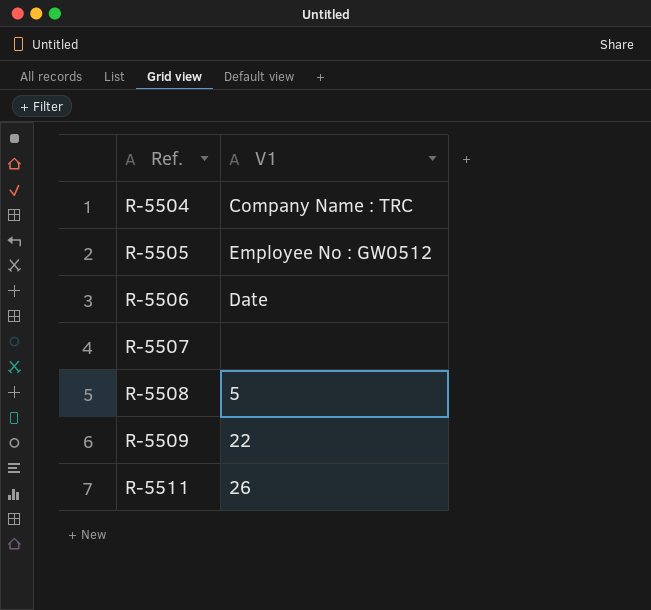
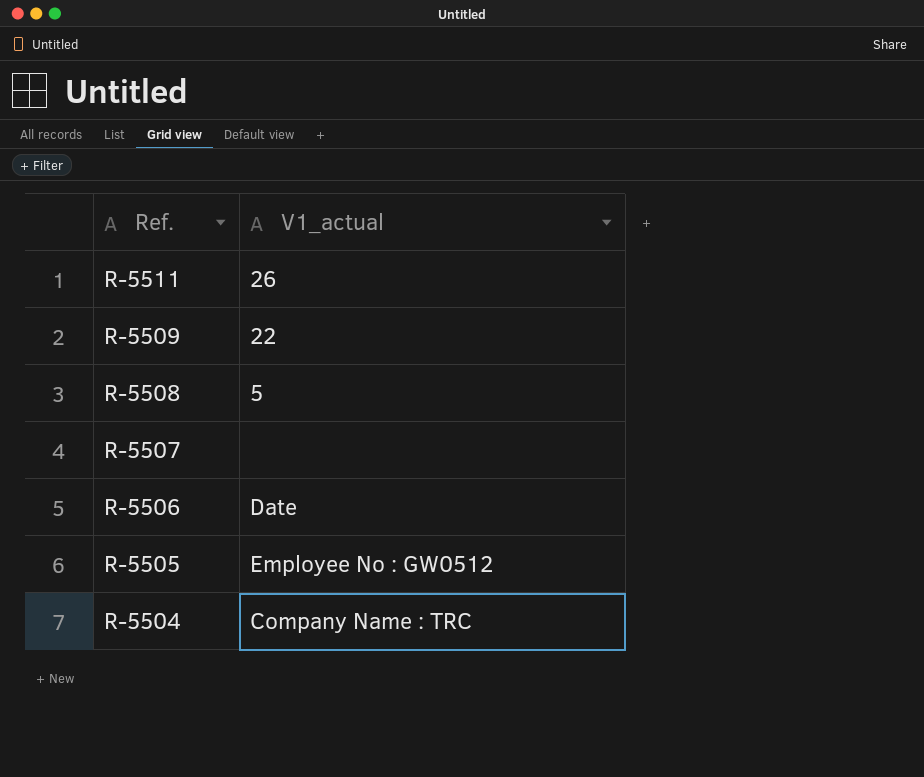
row order: Ref. ascending -> Ref. descending
column name: V1 -> V1_actual

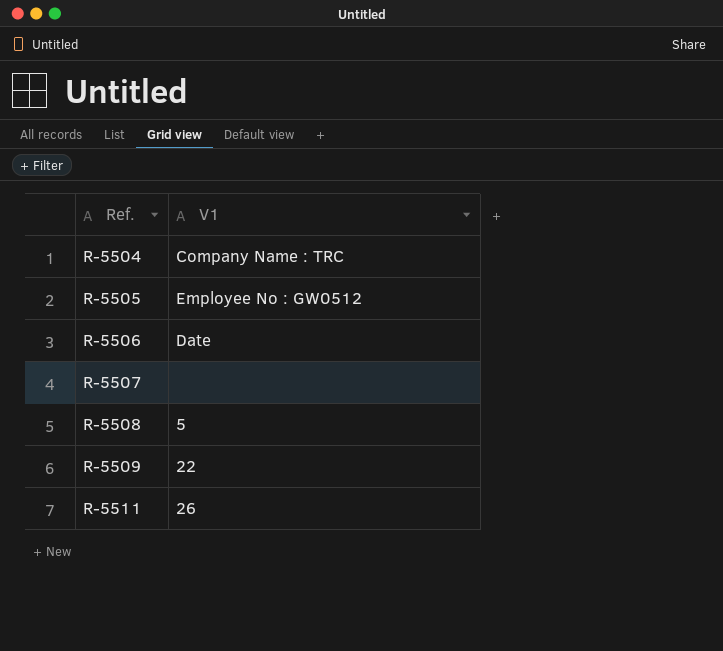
row order: Ref. descending -> Ref. ascending
column name: V1_actual -> V1

